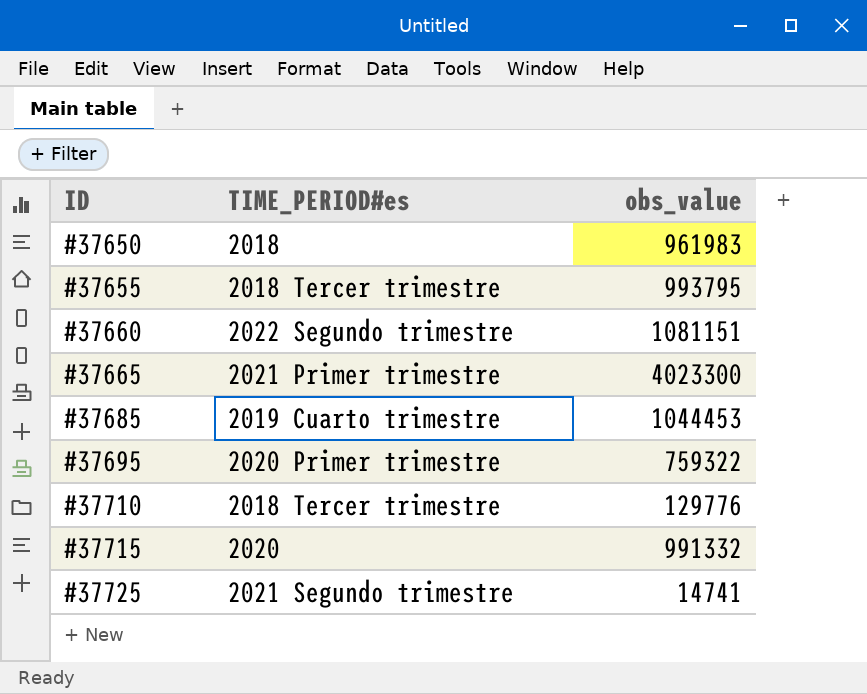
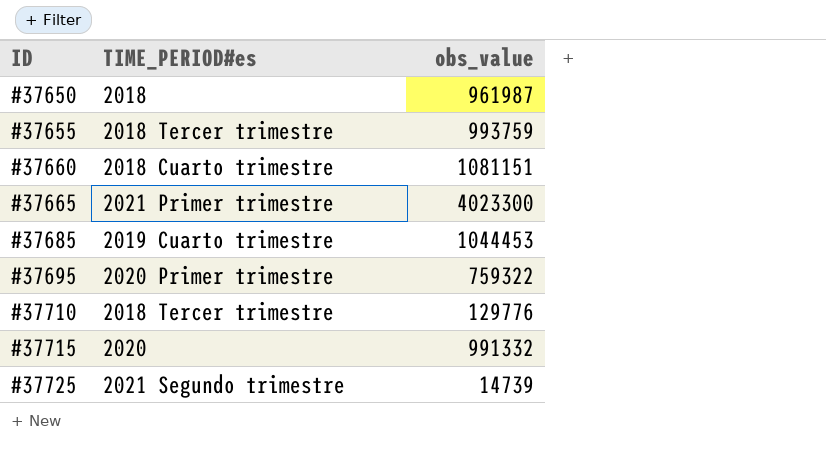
#37650 | obs_value: 961983 -> 961987
#37655 | obs_value: 993795 -> 993759
#37660 | TIME_PERIOD#es: 2022 Segundo trimestre -> 2018 Cuarto trimestre
#37725 | obs_value: 14741 -> 14739

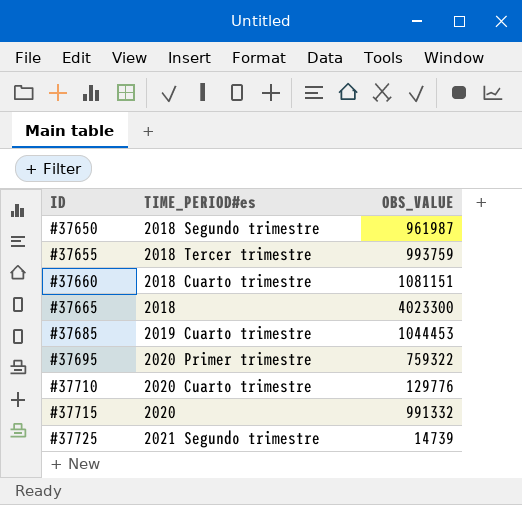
column name: obs_value -> OBS_VALUE
#37650 | TIME_PERIOD#es: 2018 -> 2018 Segundo trimestre
#37665 | TIME_PERIOD#es: 2021 Primer trimestre -> 2018
#37710 | TIME_PERIOD#es: 2018 Tercer trimestre -> 2020 Cuarto trimestre

